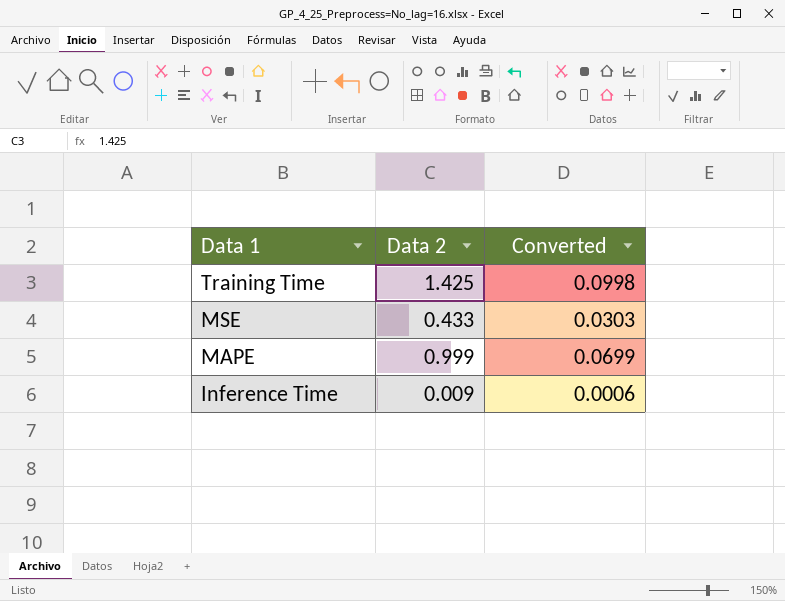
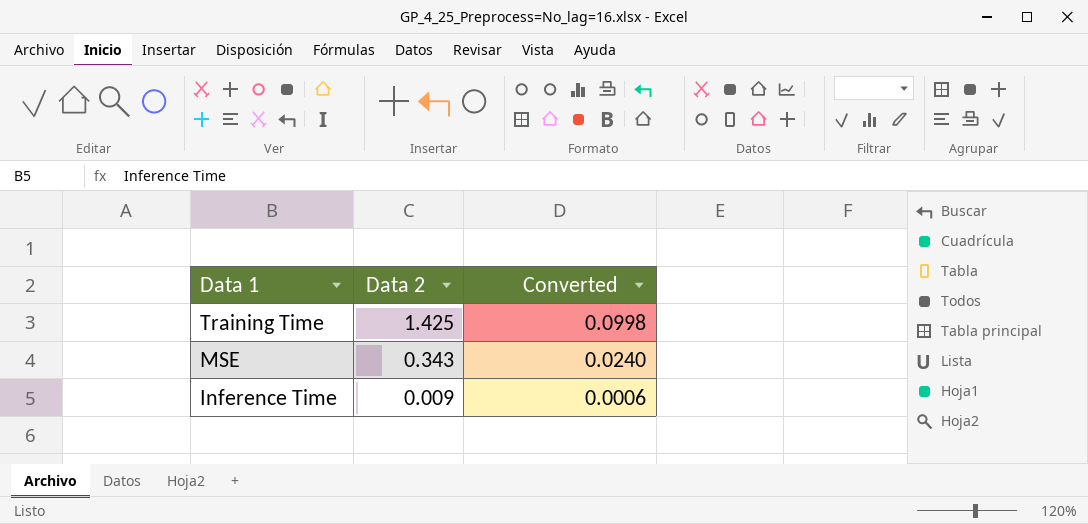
row MAPE: 0.999 | 0.0699 -> none
MSE | Data 2: 0.433 -> 0.343
MSE | Converted: 0.0303 -> 0.0240

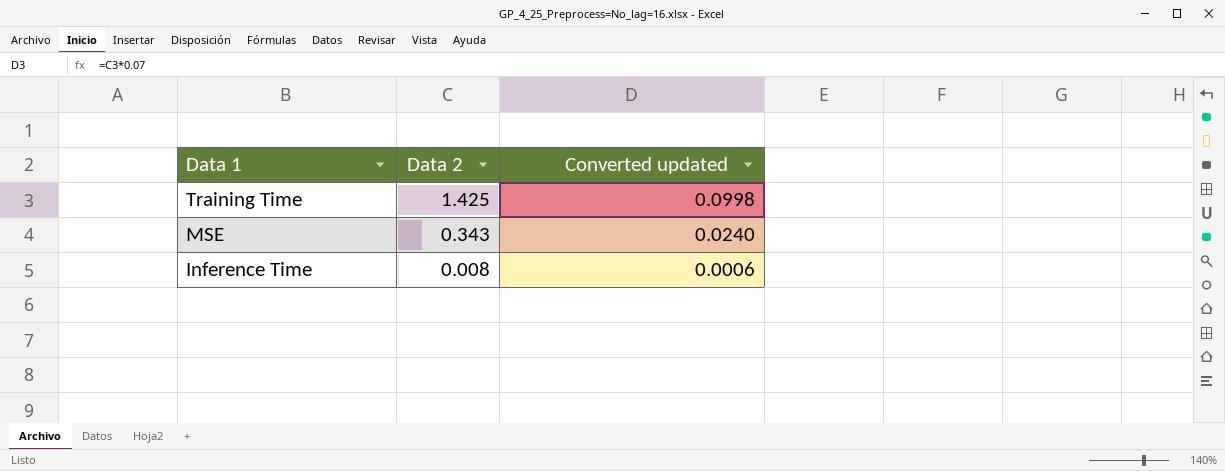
column name: Converted -> Converted updated
Inference Time | Data 2: 0.009 -> 0.008

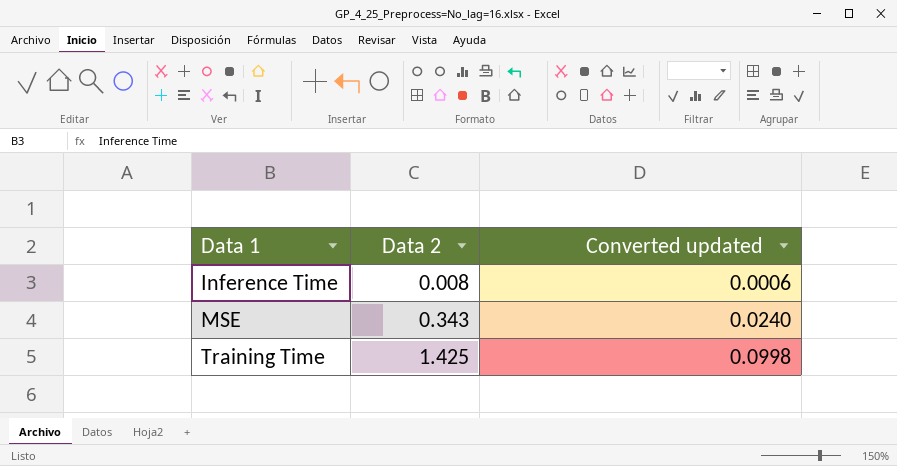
row order: Data 1 descending -> Data 1 ascending

